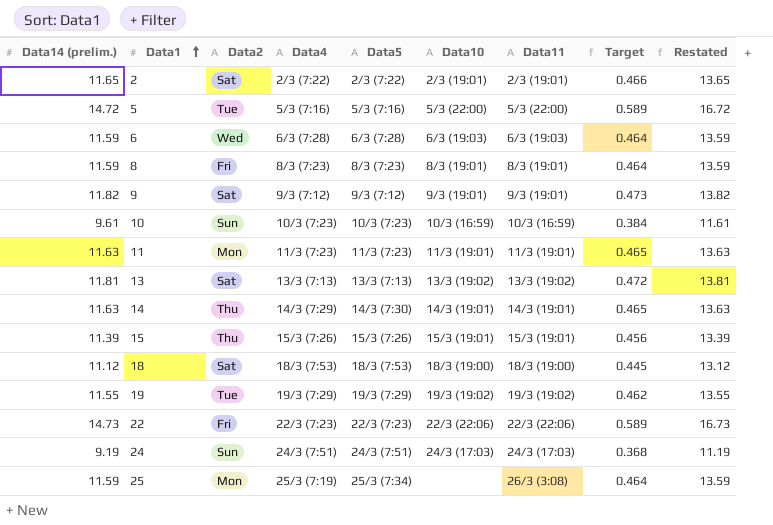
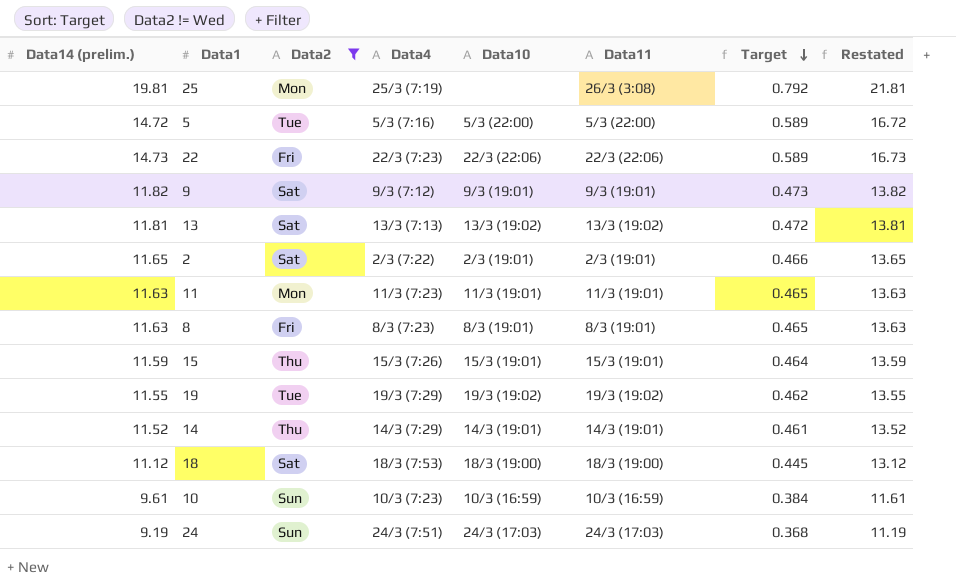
filter: none -> Data2 != Wed
row order: Data1 ascending -> Target descending
column Data5 | position: 5 -> none
25 | Data14 (prelim.): 11.59 -> 19.81
25 | Target: 0.464 -> 0.792
25 | Restated: 13.59 -> 21.81
8 | Data14 (prelim.): 11.59 -> 11.63
8 | Target: 0.464 -> 0.465
8 | Restated: 13.59 -> 13.63
15 | Data14 (prelim.): 11.39 -> 11.59
15 | Target: 0.456 -> 0.464
15 | Restated: 13.39 -> 13.59
14 | Data14 (prelim.): 11.63 -> 11.52
14 | Target: 0.465 -> 0.461
14 | Restated: 13.63 -> 13.52

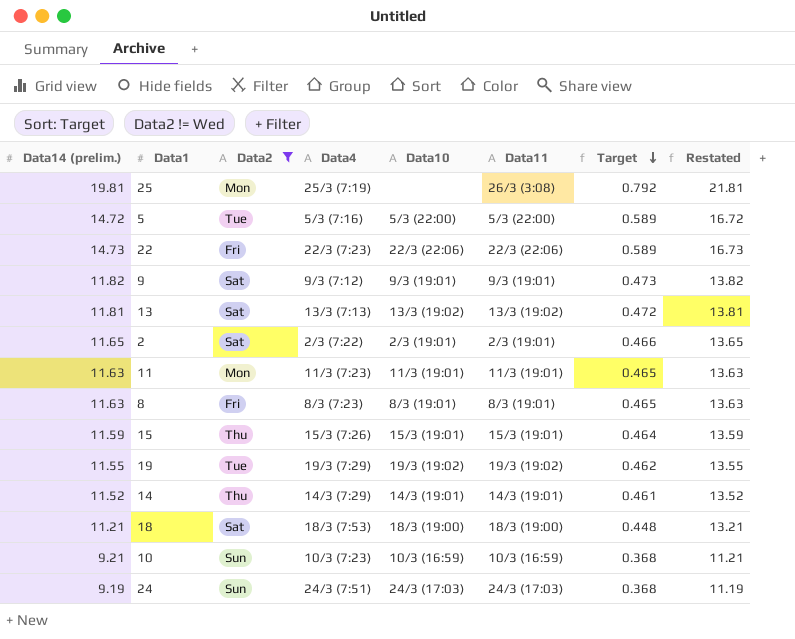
18 | Data14 (prelim.): 11.12 -> 11.21
18 | Target: 0.445 -> 0.448
18 | Restated: 13.12 -> 13.21
10 | Data14 (prelim.): 9.61 -> 9.21
10 | Target: 0.384 -> 0.368
10 | Restated: 11.61 -> 11.21

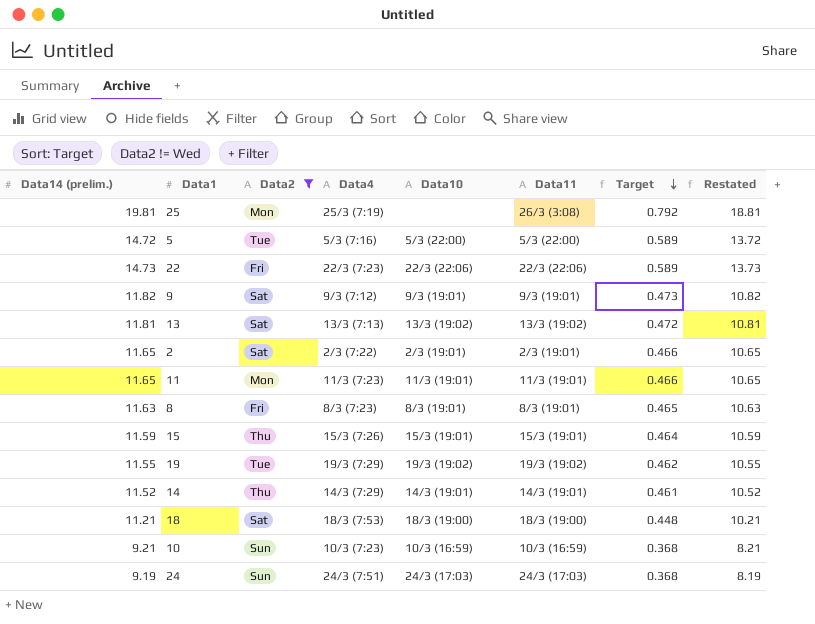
column Restated | formula: [Data14 (prelim.)] + 2 -> [Data14 (prelim.)] - 1
11 | Data14 (prelim.): 11.63 -> 11.65
11 | Target: 0.465 -> 0.466

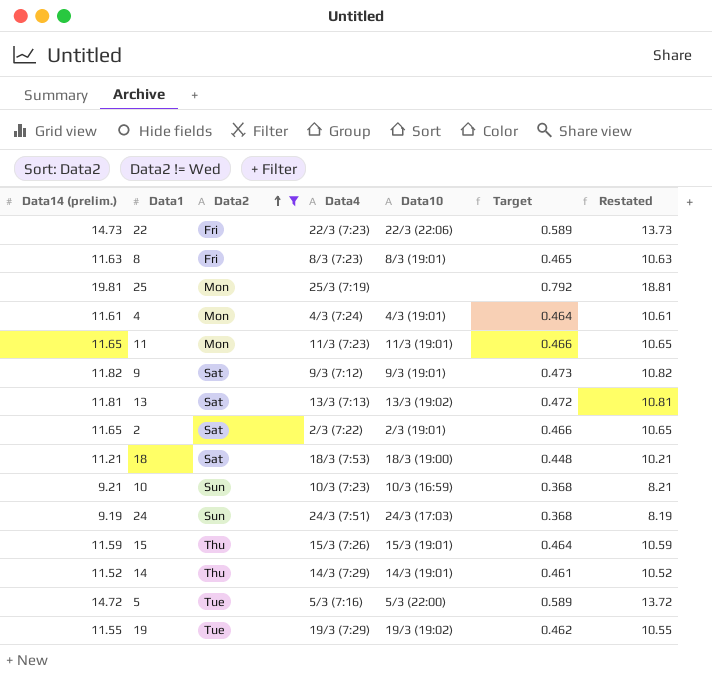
row order: Target descending -> Data2 ascending
column Data11 | position: 6 -> none
row 4: none -> 11.61 | Mon | 4/3 (7:24) | 4/3 (19:01) | 0.464 | 10.61

